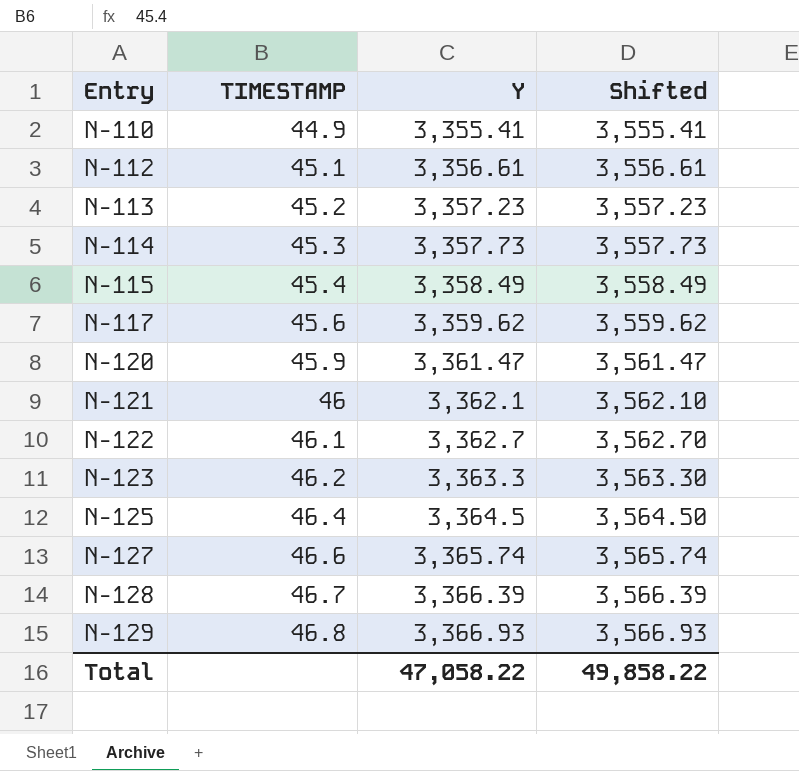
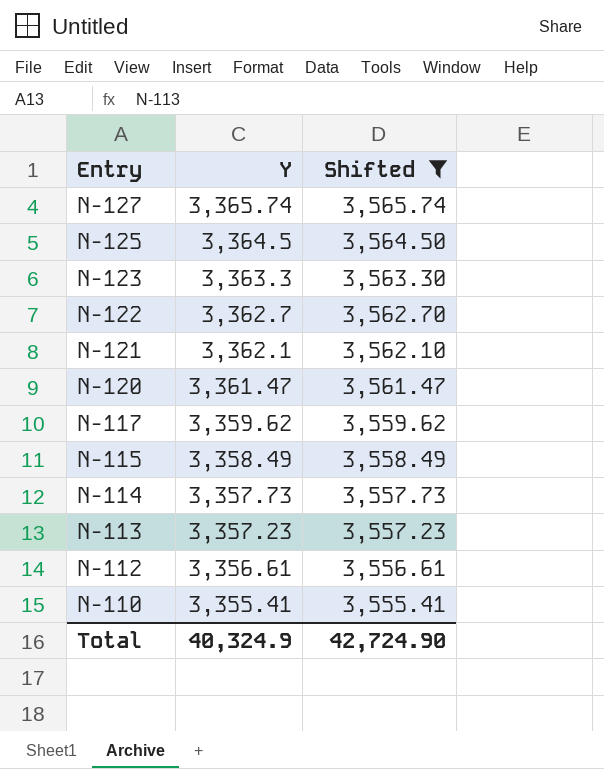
filter: none -> Shifted <= 3,565.74
row order: Entry ascending -> Entry descending
column TIMESTAMP | position: 2 -> none
Total | Y: 47,058.22 -> 40,324.9
Total | Shifted: 49,858.22 -> 42,724.90

